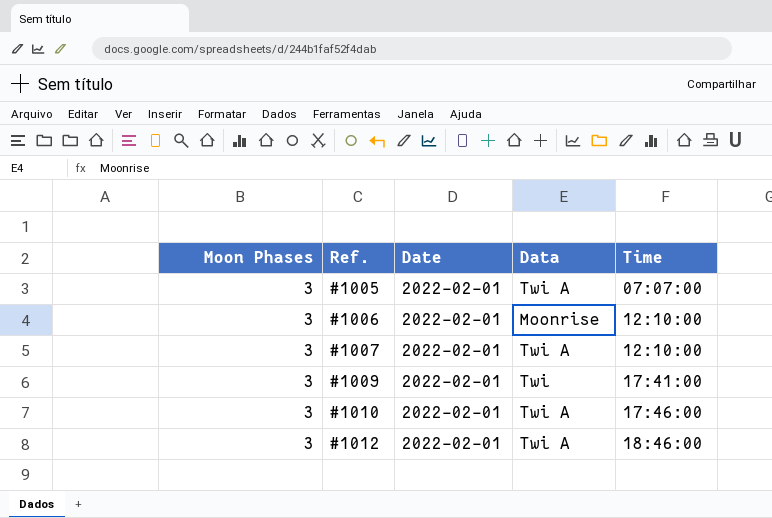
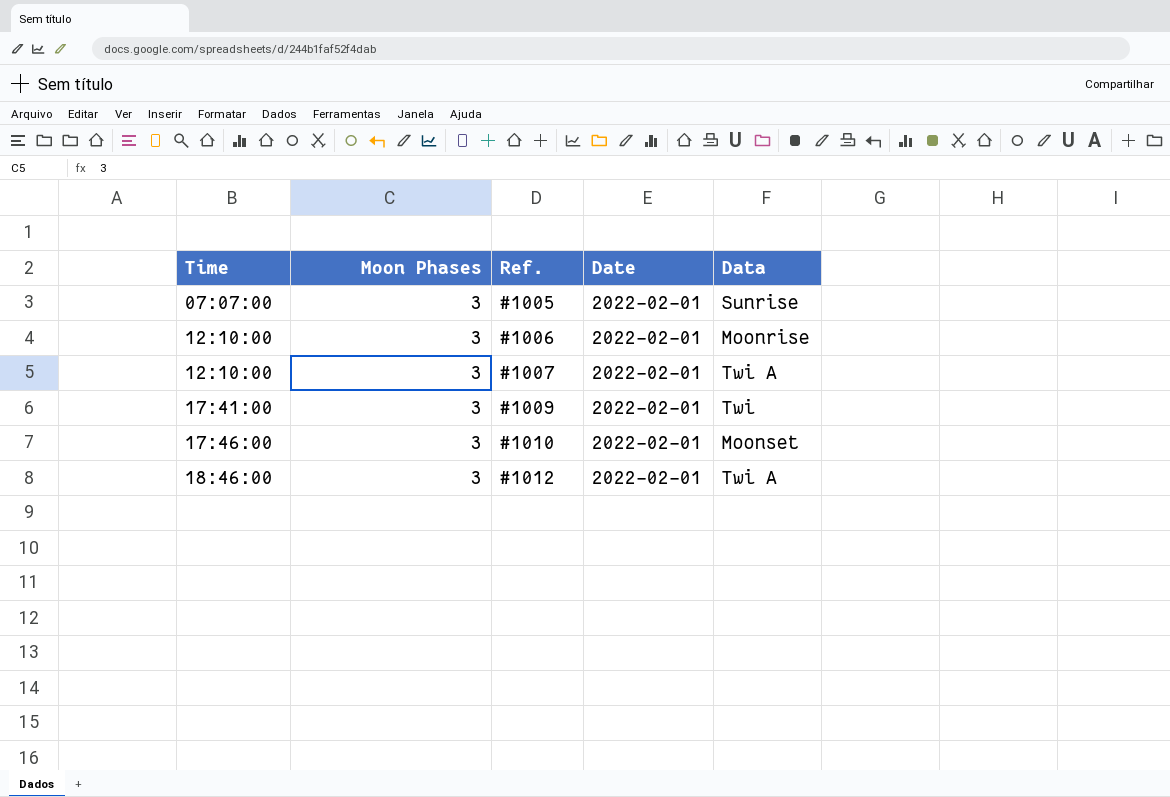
column Time | position: 5 -> 1
#1005 | Data: Twi A -> Sunrise
#1010 | Data: Twi A -> Moonset

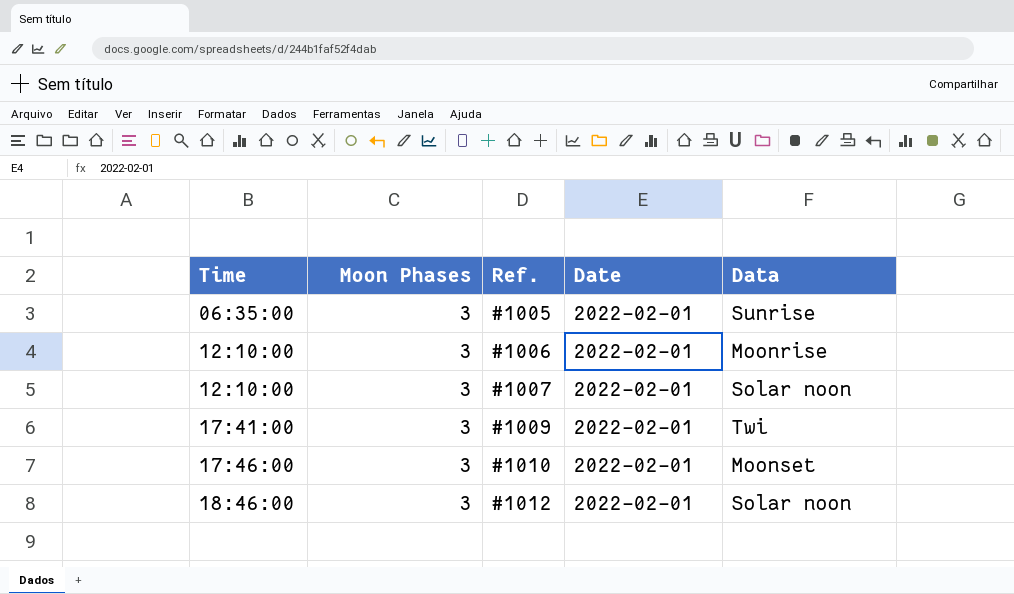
#1005 | Time: 07:07:00 -> 06:35:00
#1007 | Data: Twi A -> Solar noon
#1012 | Data: Twi A -> Solar noon

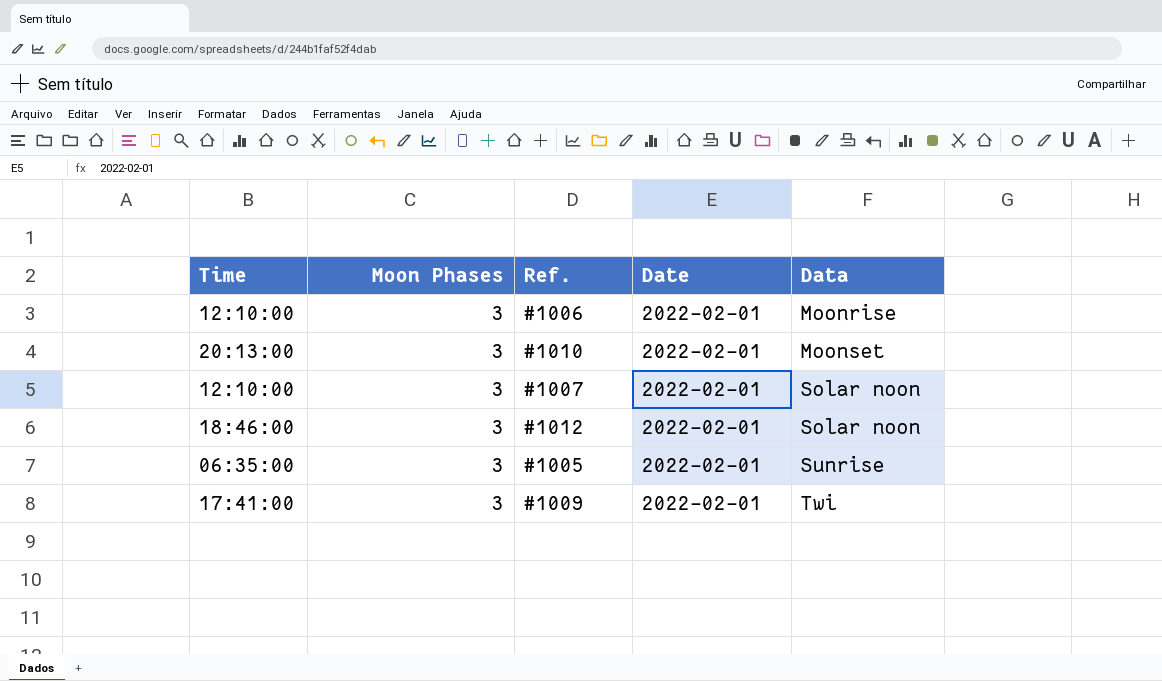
row order: Time ascending -> Data ascending
#1010 | Time: 17:46:00 -> 20:13:00

